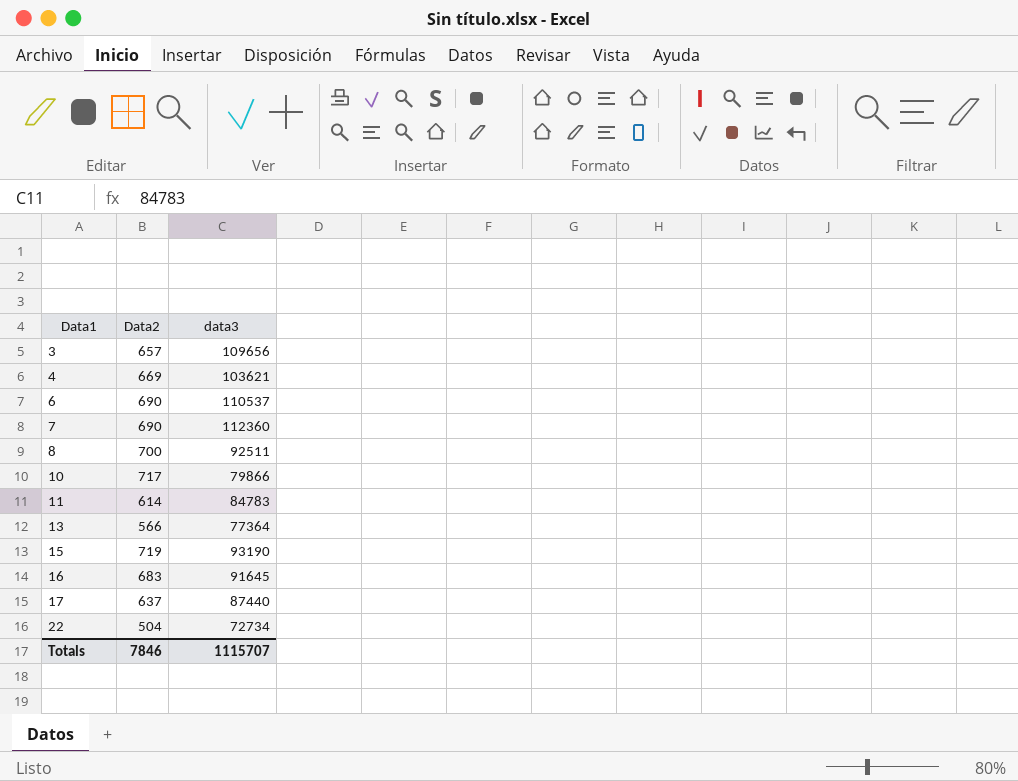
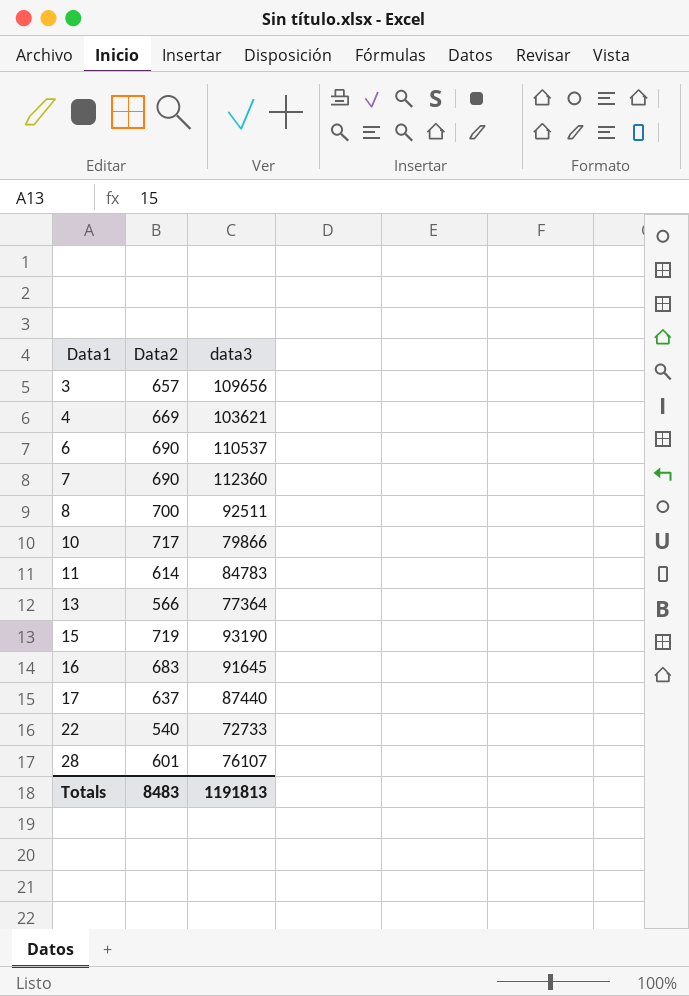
22 | Data2: 504 -> 540
22 | data3: 72734 -> 72733
row 28: none -> 601 | 76107
Totals | Data2: 7846 -> 8483
Totals | data3: 1115707 -> 1191813

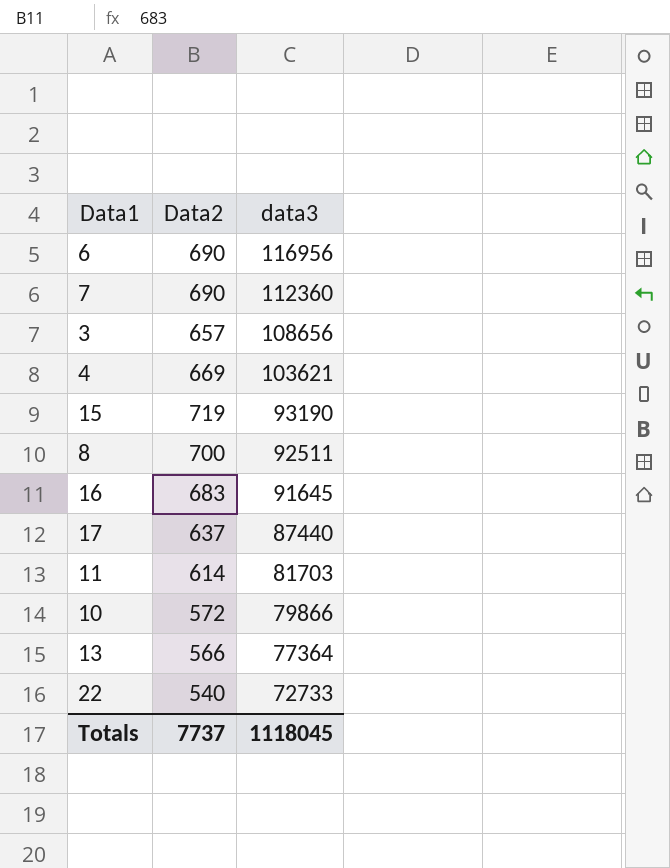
row order: Data1 ascending -> data3 descending
row 28: 601 | 76107 -> none
6 | data3: 110537 -> 116956
3 | data3: 109656 -> 108656
11 | data3: 84783 -> 81703
10 | Data2: 717 -> 572
Totals | Data2: 8483 -> 7737
Totals | data3: 1191813 -> 1118045

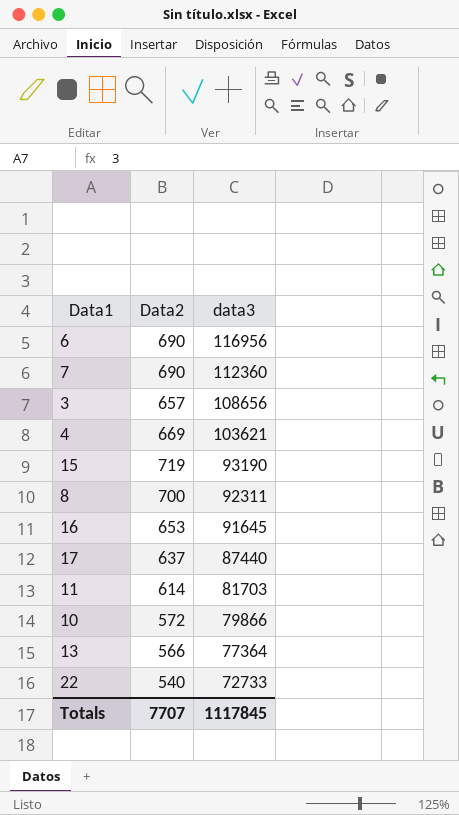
8 | data3: 92511 -> 92311
16 | Data2: 683 -> 653
Totals | Data2: 7737 -> 7707
Totals | data3: 1118045 -> 1117845

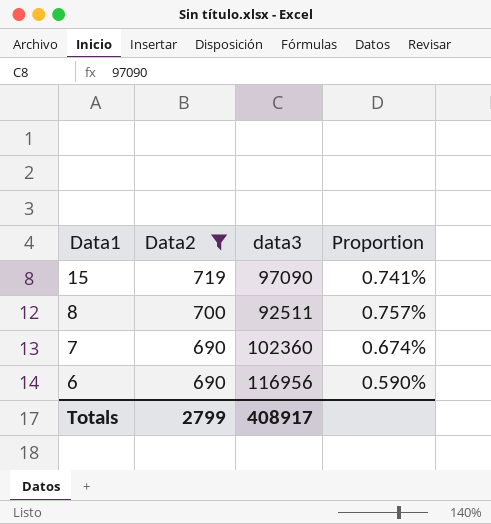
filter: none -> Data2 >= 690
row order: data3 descending -> Data1 descending
column Proportion | formula: none -> [Data2] / [data3]
15 | data3: 93190 -> 97090
8 | data3: 92311 -> 92511
7 | data3: 112360 -> 102360
Totals | Data2: 7707 -> 2799
Totals | data3: 1117845 -> 408917

